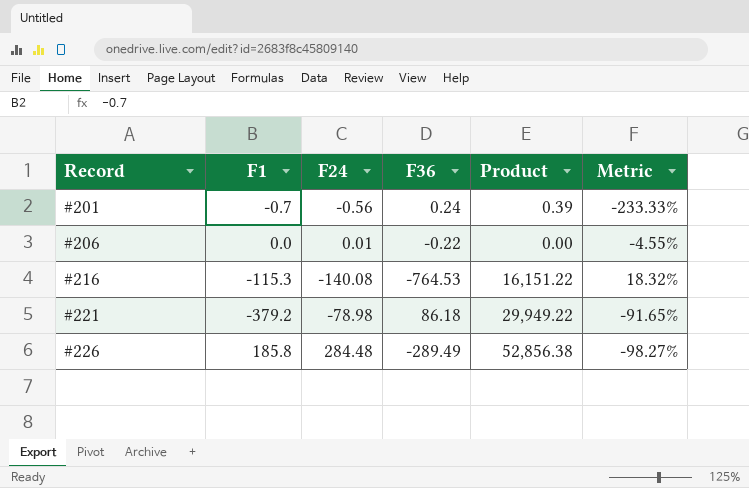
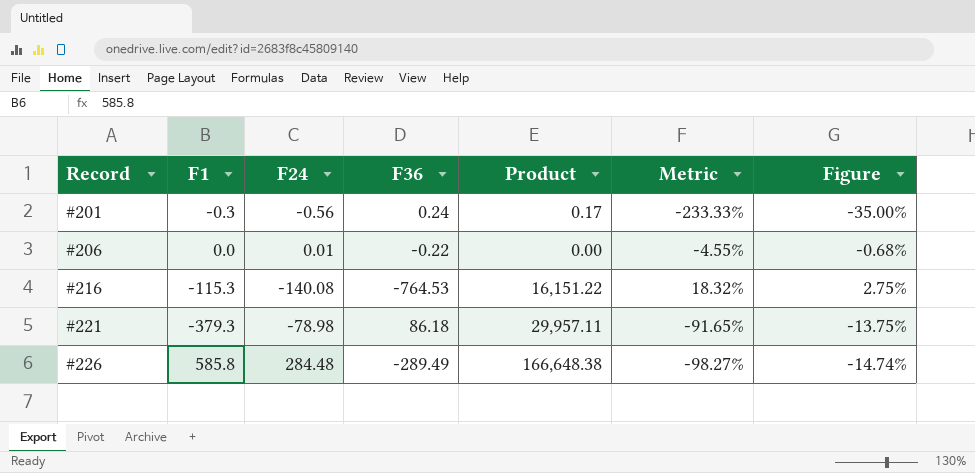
column Figure | formula: none -> [Metric] * 0.15
#201 | F1: -0.7 -> -0.3
#201 | Product: 0.39 -> 0.17
#221 | F1: -379.2 -> -379.3
#221 | Product: 29,949.22 -> 29,957.11
#226 | F1: 185.8 -> 585.8
#226 | Product: 52,856.38 -> 166,648.38

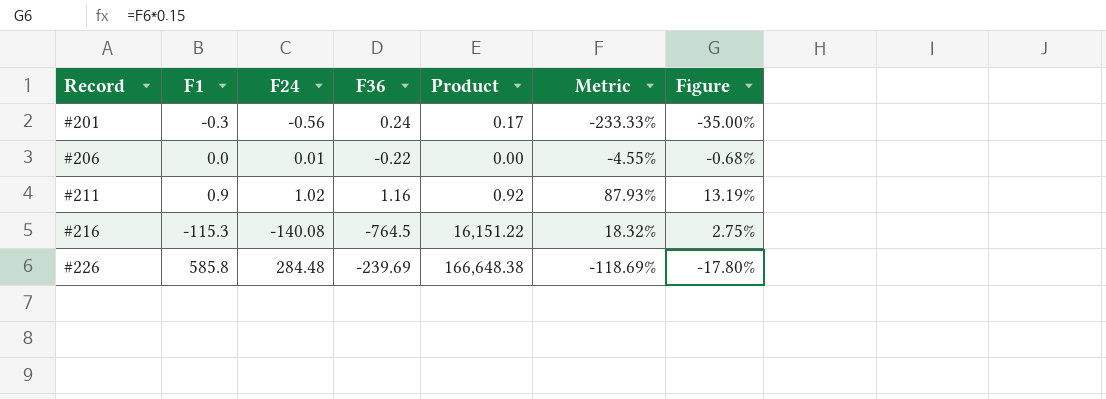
row #221: -379.3 | -78.98 | 86.18 | 29,957.11 | -91.65% | -13.75% -> none
row #211: none -> 0.9 | 1.02 | 1.16 | 0.92 | 87.93% | 13.19%
#216 | F36: -764.53 -> -764.5
#226 | F36: -289.49 -> -239.69
#226 | Metric: -98.27% -> -118.69%
#226 | Figure: -14.74% -> -17.80%

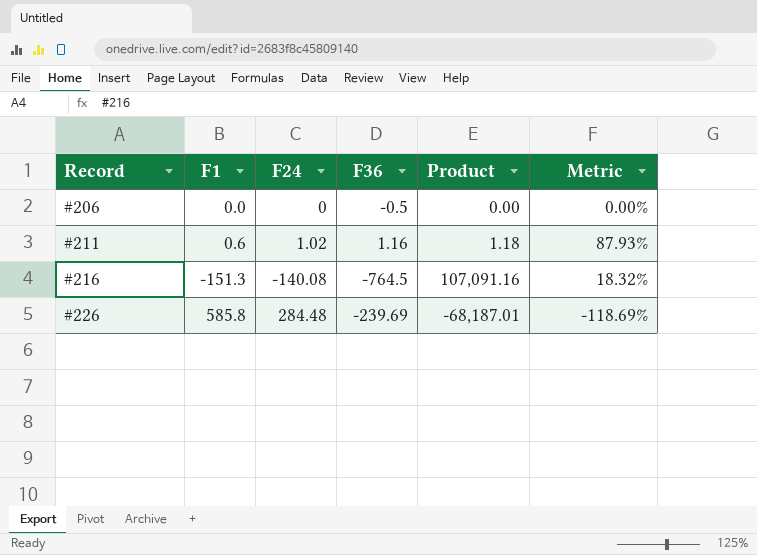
column Figure | formula: [Metric] * 0.15 -> none
column Product | formula: [F1] * [F24] -> [F24] * [F36]
row #201: -0.3 | -0.56 | 0.24 | 0.17 | -233.33% | -35.00% -> none
#206 | F24: 0.01 -> 0
#206 | F36: -0.22 -> -0.5
#206 | Metric: -4.55% -> 0.00%
#211 | F1: 0.9 -> 0.6
#216 | F1: -115.3 -> -151.3

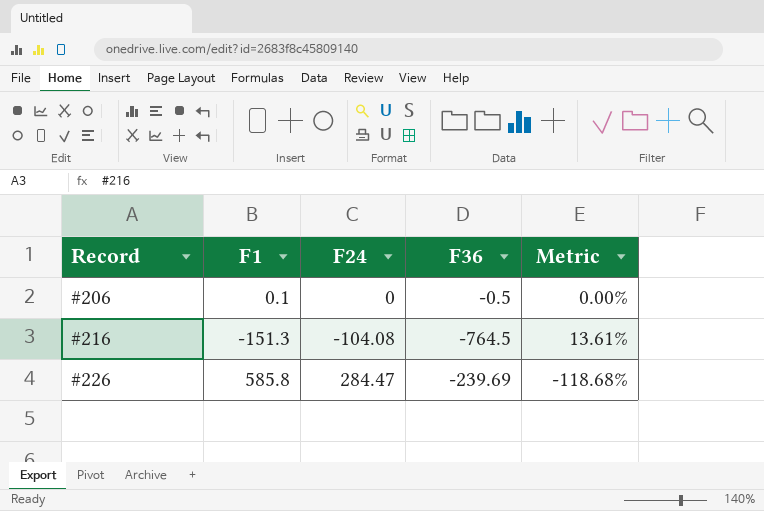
column Product | formula: [F24] * [F36] -> none
row #211: 0.6 | 1.02 | 1.16 | 1.18 | 87.93% -> none
#206 | F1: 0.0 -> 0.1
#216 | F24: -140.08 -> -104.08
#216 | Metric: 18.32% -> 13.61%
#226 | F24: 284.48 -> 284.47
#226 | Metric: -118.69% -> -118.68%

